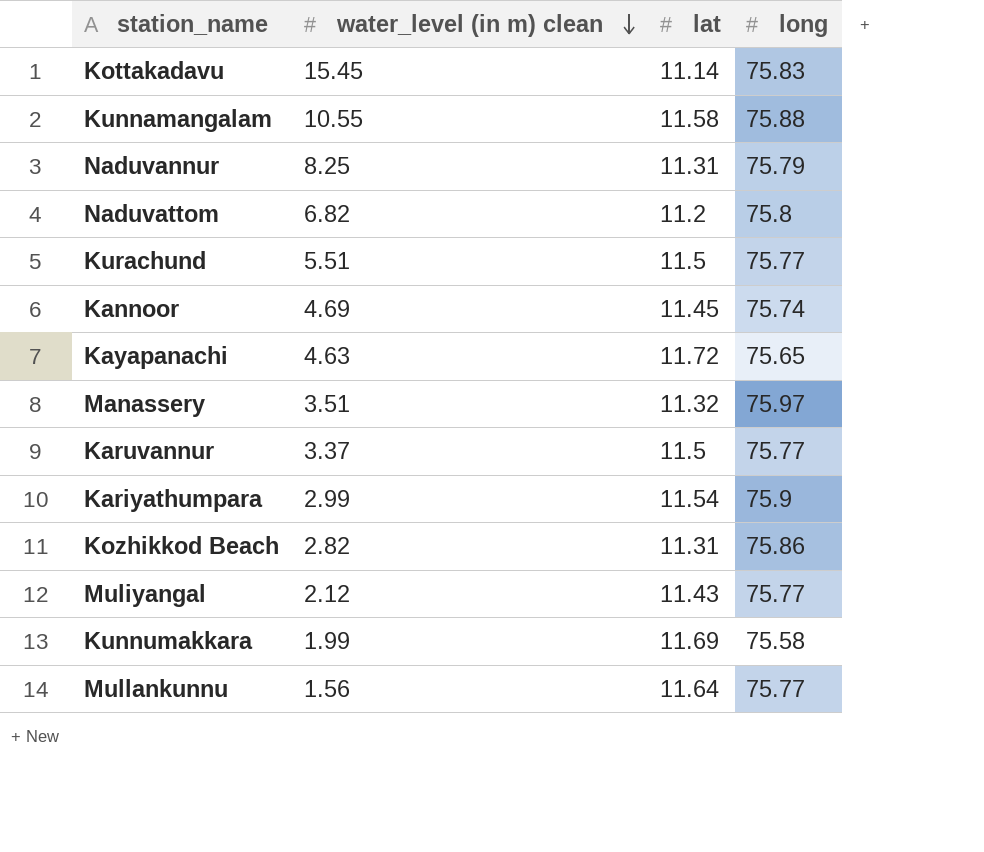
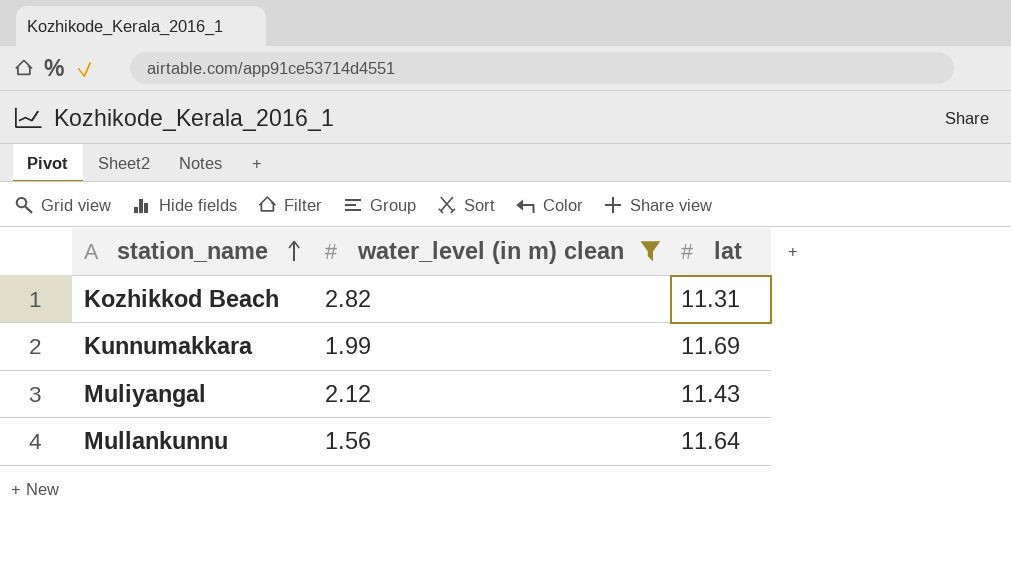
filter: none -> water_level (in m) clean <= 2.82
row order: water_level (in m) clean descending -> station_name ascending
column long | position: 4 -> none

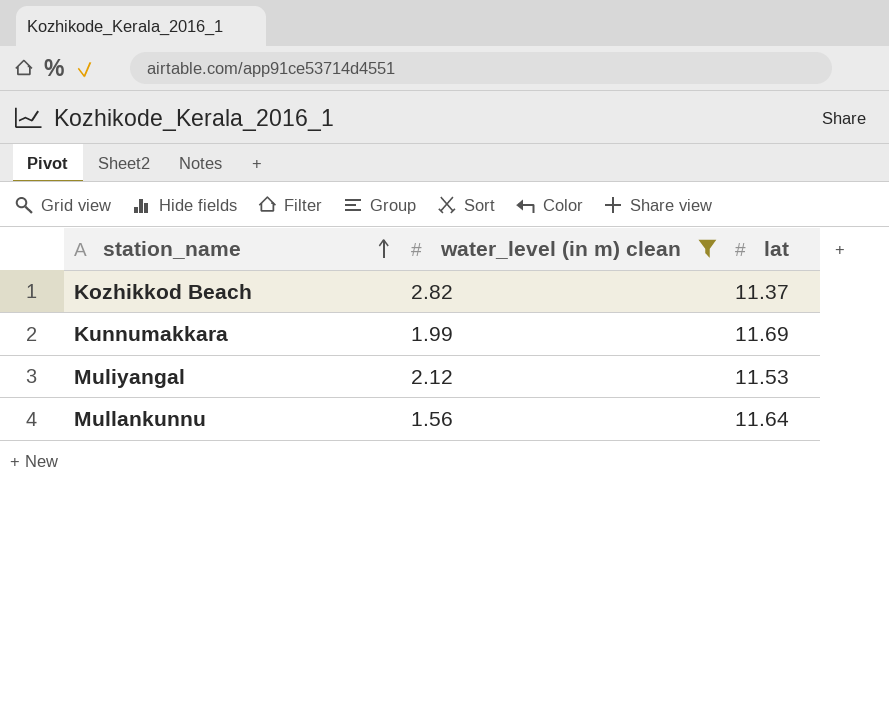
Kozhikkod Beach | lat: 11.31 -> 11.37
Muliyangal | lat: 11.43 -> 11.53

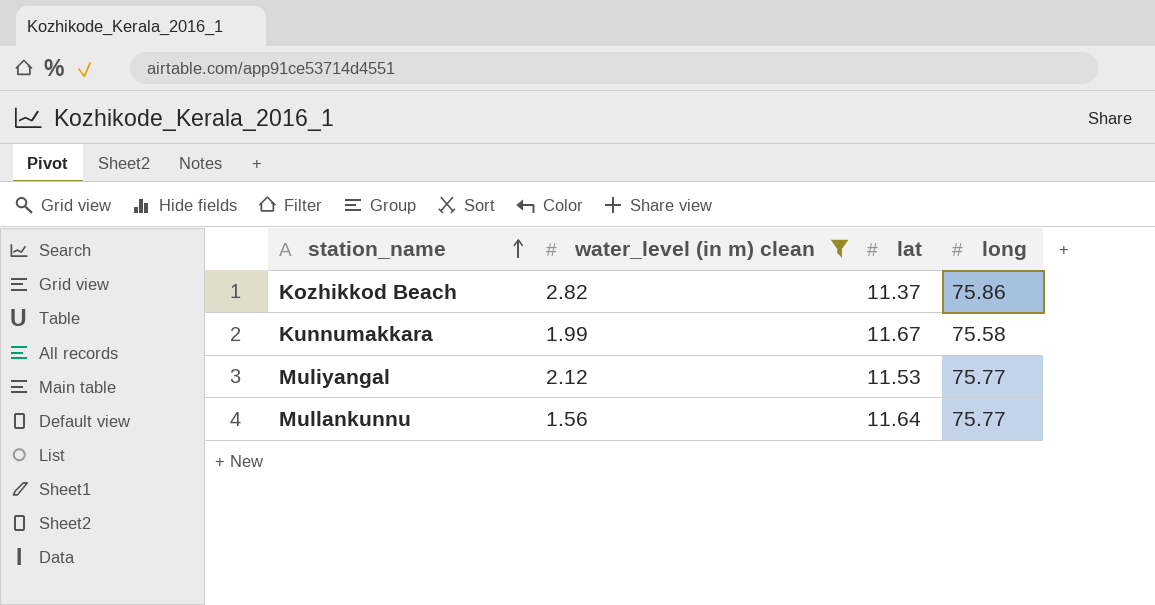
column long | position: none -> 4
Kunnumakkara | lat: 11.69 -> 11.67

